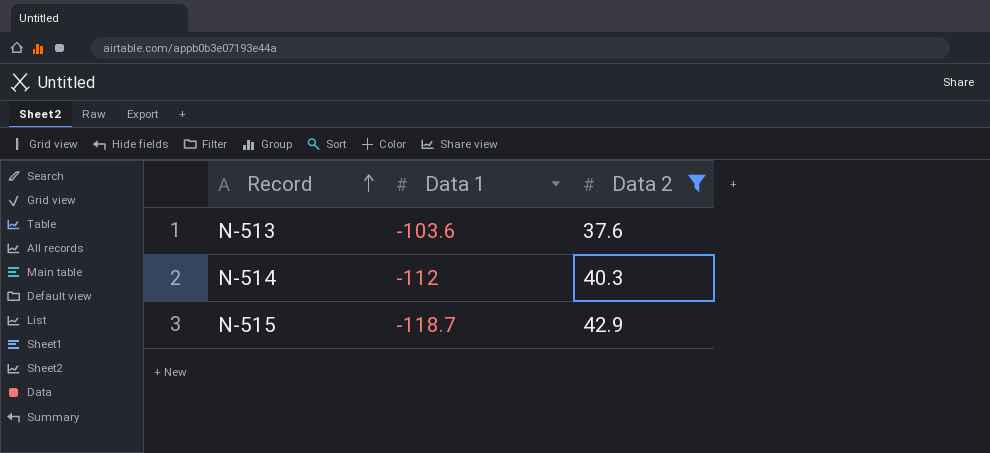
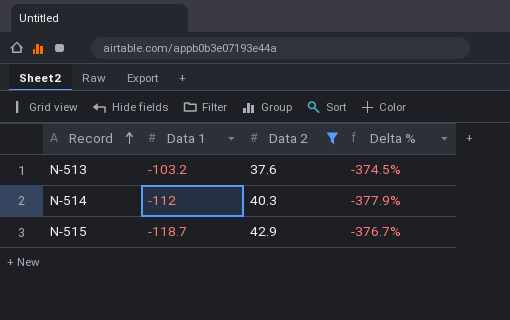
column Delta % | formula: none -> ([Data 1] - [Data 2]) / [Data 2]
N-513 | Data 1: -103.6 -> -103.2

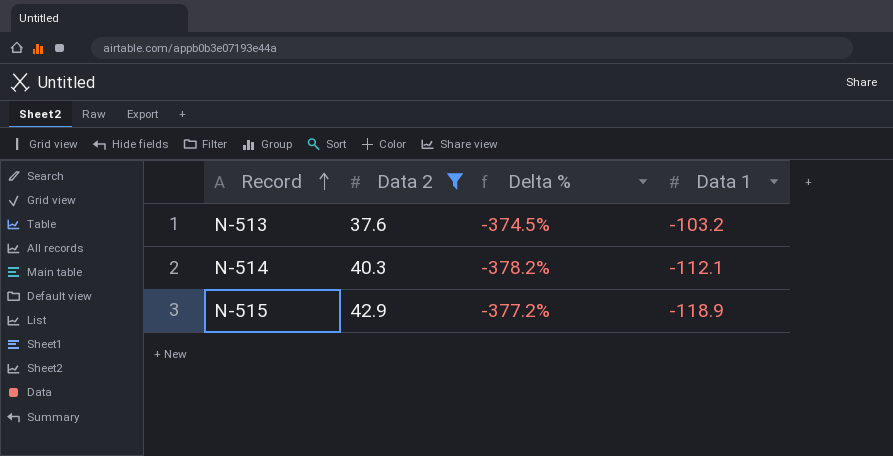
column Data 1 | position: 2 -> 4
N-514 | Delta %: -377.9% -> -378.2%
N-514 | Data 1: -112 -> -112.1
N-515 | Delta %: -376.7% -> -377.2%
N-515 | Data 1: -118.7 -> -118.9

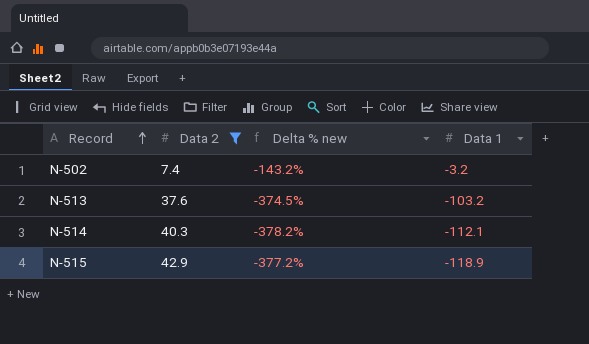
column name: Delta % -> Delta % new
row N-502: none -> 7.4 | -143.2% | -3.2

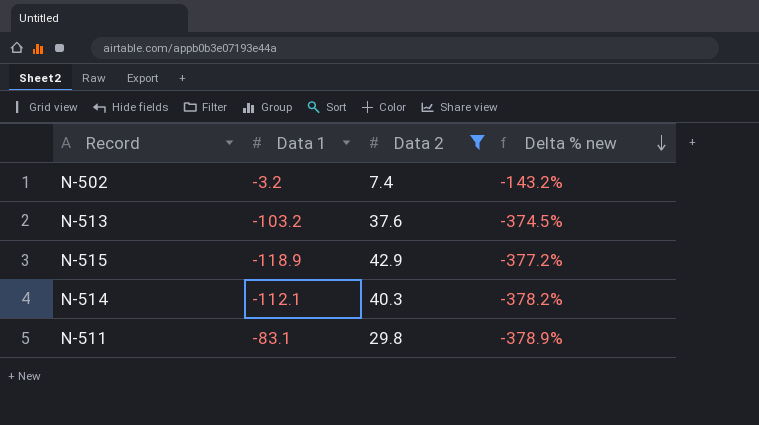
row order: Record ascending -> Delta % new descending
column Data 1 | position: 4 -> 2
row N-511: none -> -83.1 | 29.8 | -378.9%

